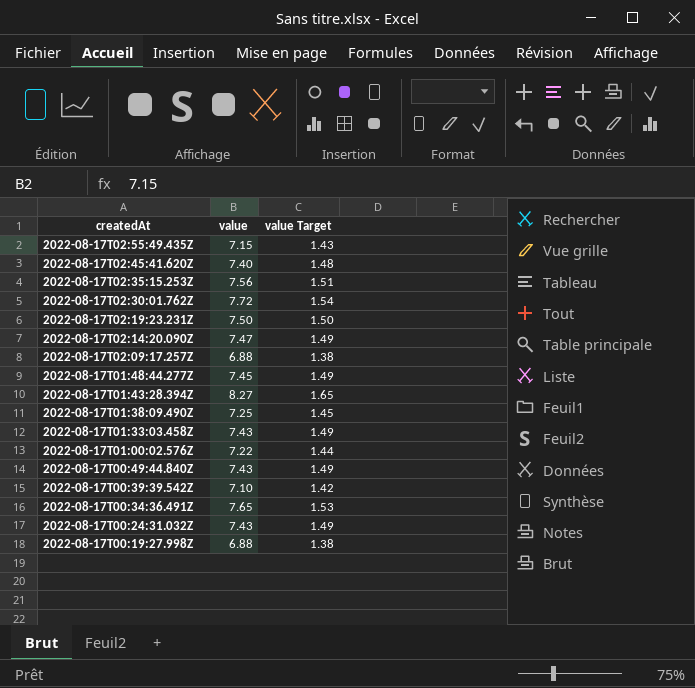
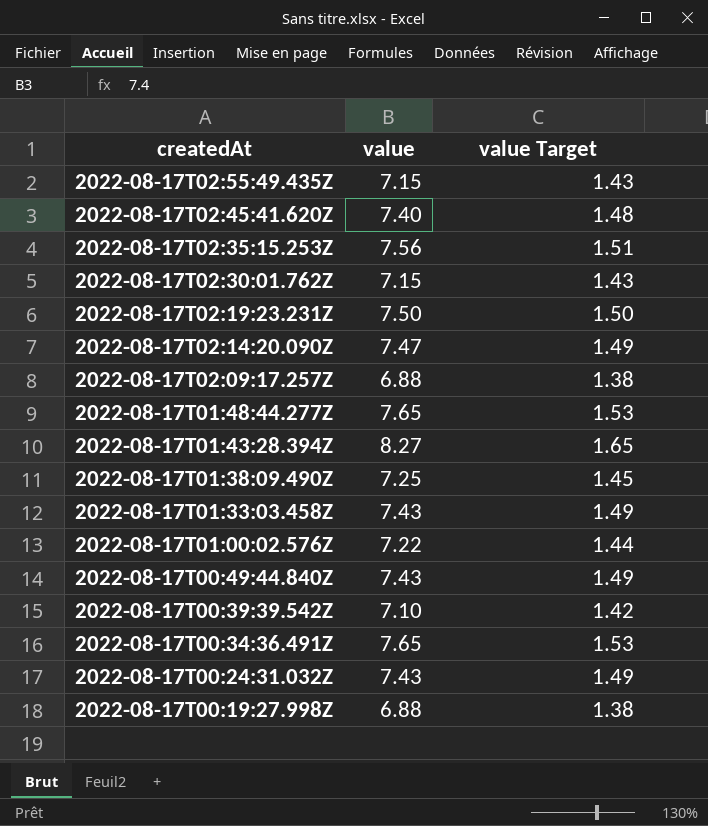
2022-08-17T02:30:01.762Z | value: 7.72 -> 7.15
2022-08-17T02:30:01.762Z | value Target: 1.54 -> 1.43
2022-08-17T01:48:44.277Z | value: 7.45 -> 7.65
2022-08-17T01:48:44.277Z | value Target: 1.49 -> 1.53

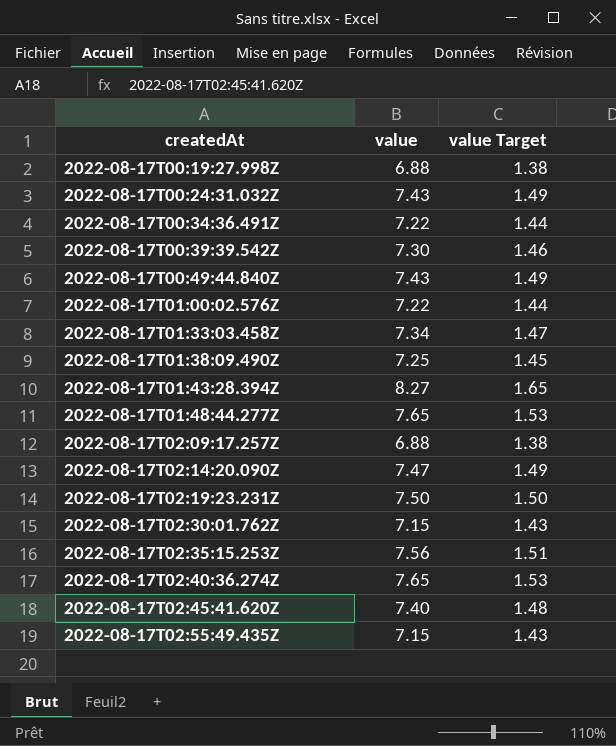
row order: createdAt descending -> createdAt ascending
2022-08-17T00:34:36.491Z | value: 7.65 -> 7.22
2022-08-17T00:34:36.491Z | value Target: 1.53 -> 1.44
2022-08-17T00:39:39.542Z | value: 7.10 -> 7.30
2022-08-17T00:39:39.542Z | value Target: 1.42 -> 1.46
2022-08-17T01:33:03.458Z | value: 7.43 -> 7.34
2022-08-17T01:33:03.458Z | value Target: 1.49 -> 1.47
row 2022-08-17T02:40:36.274Z: none -> 7.65 | 1.53

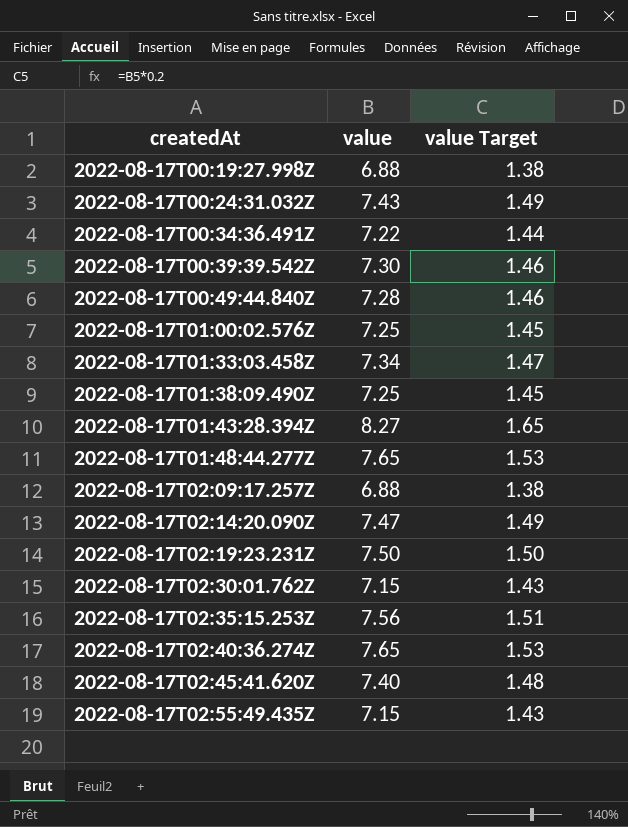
2022-08-17T00:49:44.840Z | value: 7.43 -> 7.28
2022-08-17T00:49:44.840Z | value Target: 1.49 -> 1.46
2022-08-17T01:00:02.576Z | value: 7.22 -> 7.25
2022-08-17T01:00:02.576Z | value Target: 1.44 -> 1.45

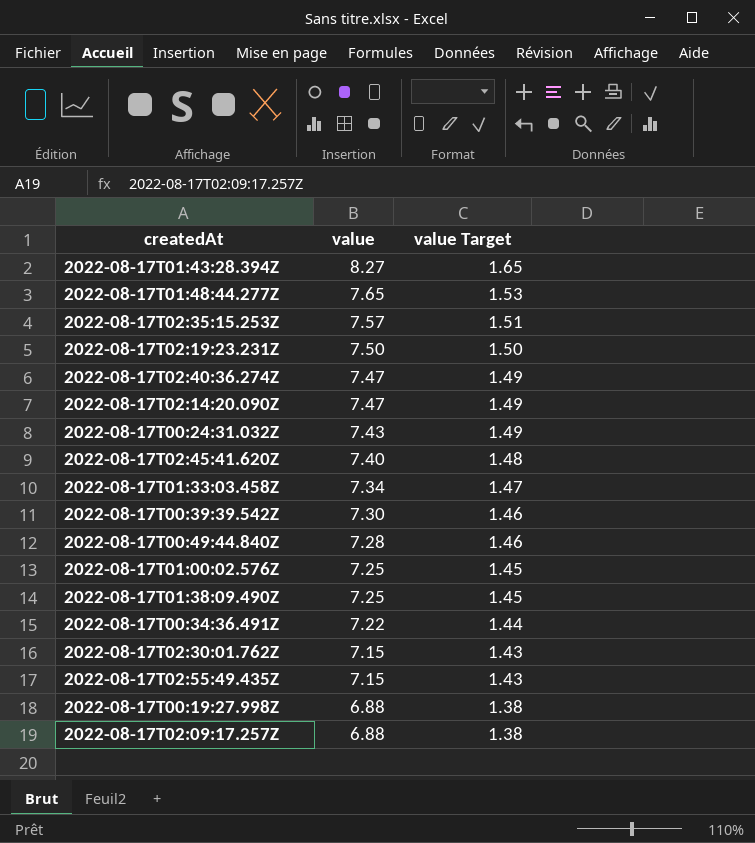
row order: createdAt ascending -> value descending
2022-08-17T02:35:15.253Z | value: 7.56 -> 7.57
2022-08-17T02:40:36.274Z | value: 7.65 -> 7.47
2022-08-17T02:40:36.274Z | value Target: 1.53 -> 1.49

